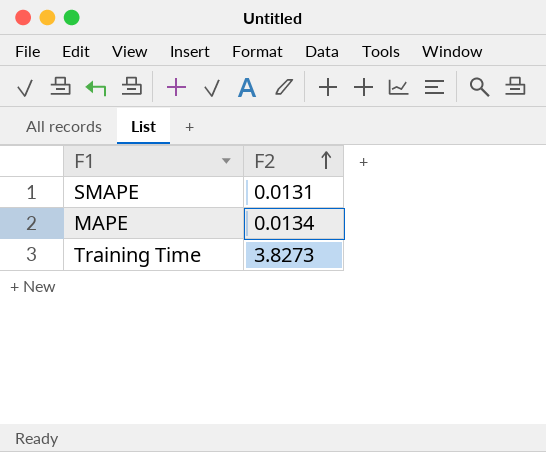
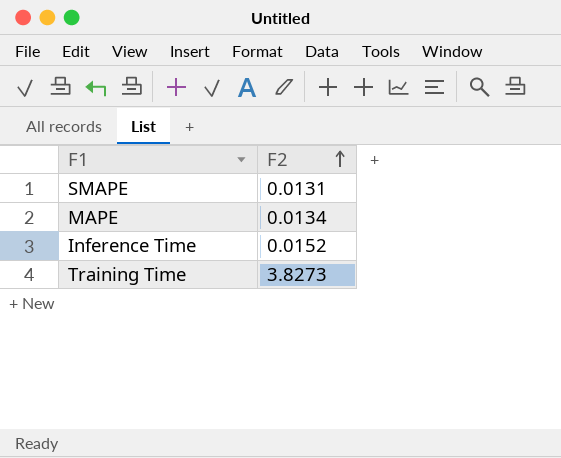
row Inference Time: none -> 0.0152

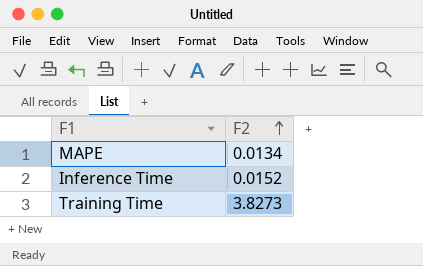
row SMAPE: 0.0131 -> none

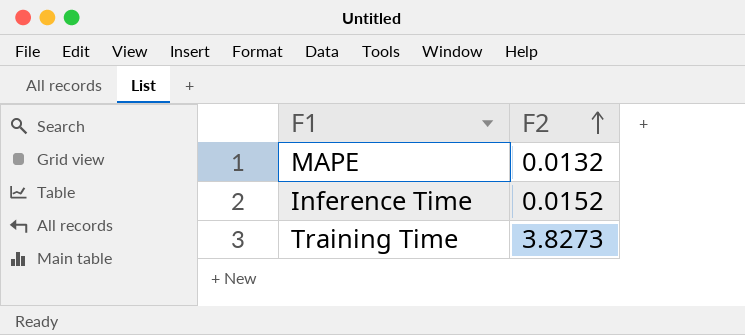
MAPE | F2: 0.0134 -> 0.0132

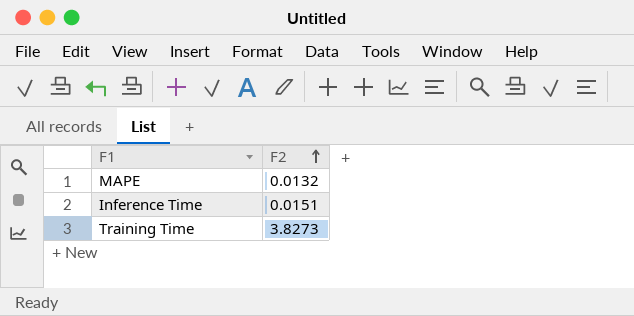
Inference Time | F2: 0.0152 -> 0.0151

